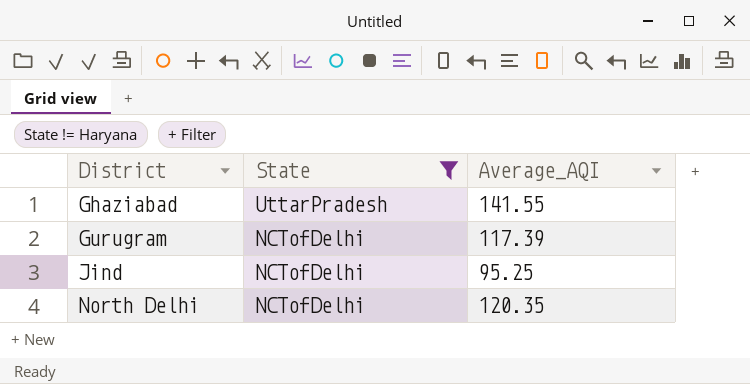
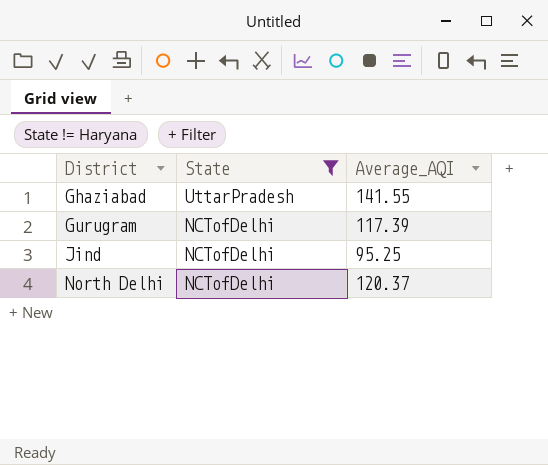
North Delhi | Average_AQI: 120.35 -> 120.37

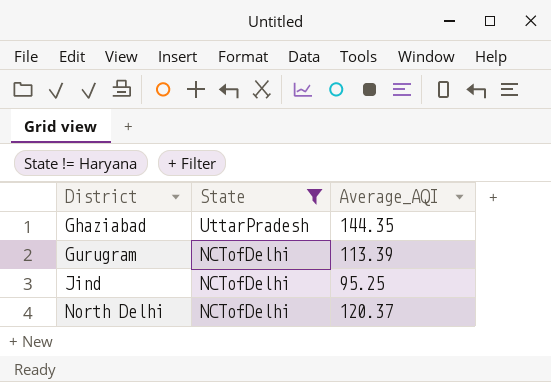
Ghaziabad | Average_AQI: 141.55 -> 144.35
Gurugram | Average_AQI: 117.39 -> 113.39

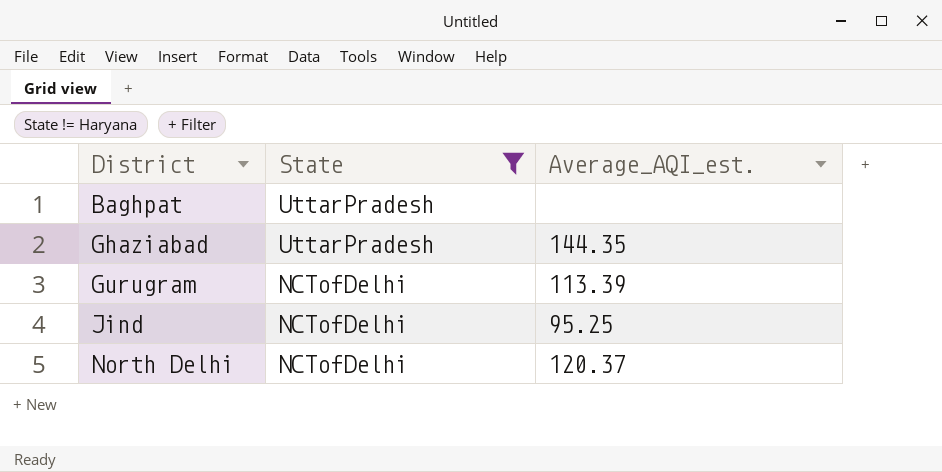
column name: Average_AQI -> Average_AQI_est.
row Baghpat: none -> UttarPradesh | none

